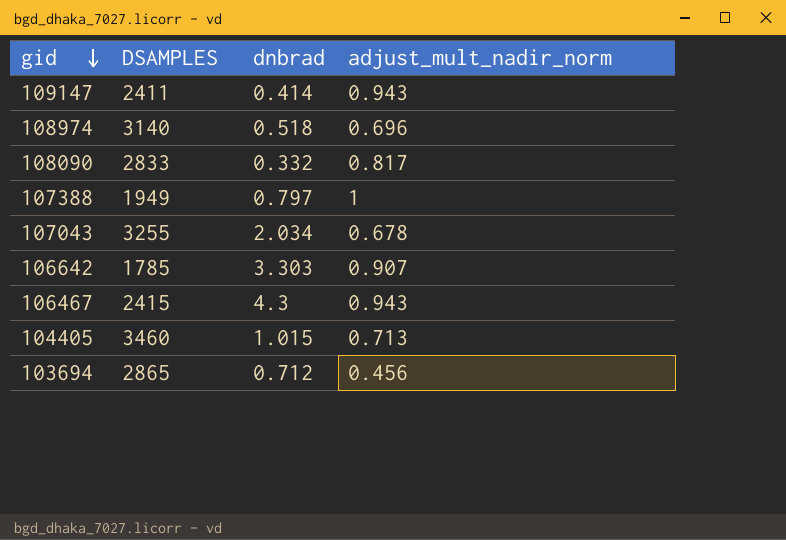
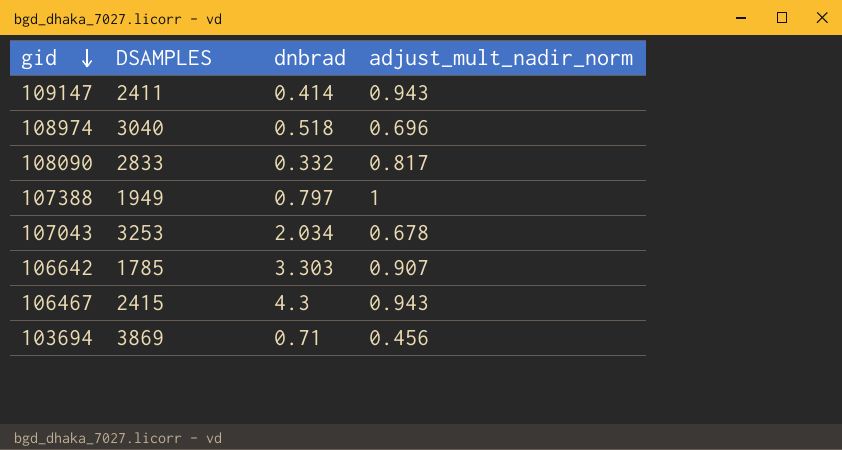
row 104405: 3460 | 1.015 | 0.713 -> none
108974 | DSAMPLES: 3140 -> 3040
107043 | DSAMPLES: 3255 -> 3253
103694 | DSAMPLES: 2865 -> 3869
103694 | dnbrad: 0.712 -> 0.71

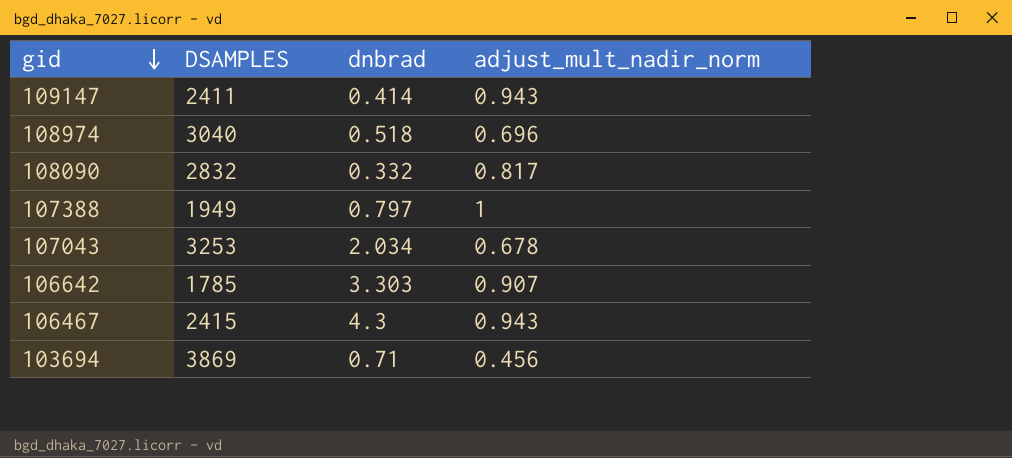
108090 | DSAMPLES: 2833 -> 2832

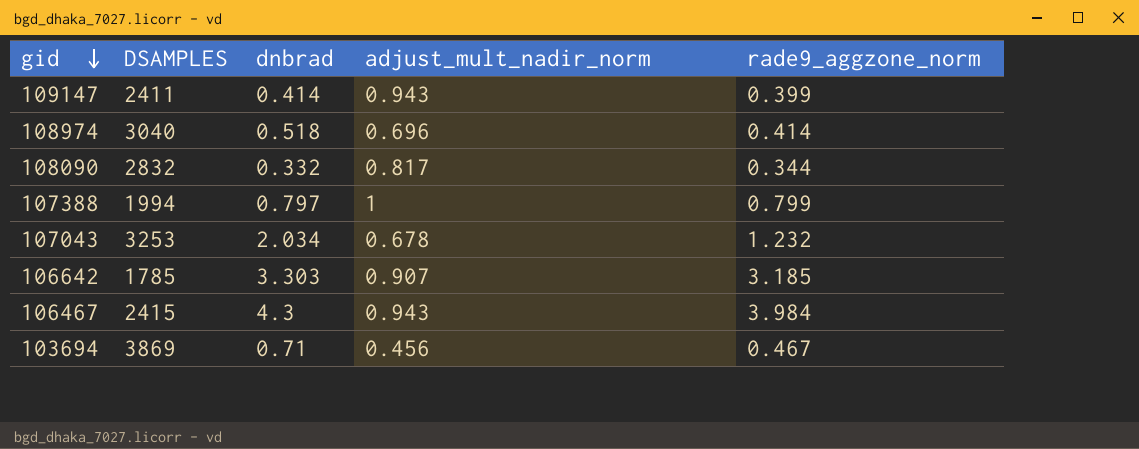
column rade9_aggzone_norm | position: none -> 5
107388 | DSAMPLES: 1949 -> 1994

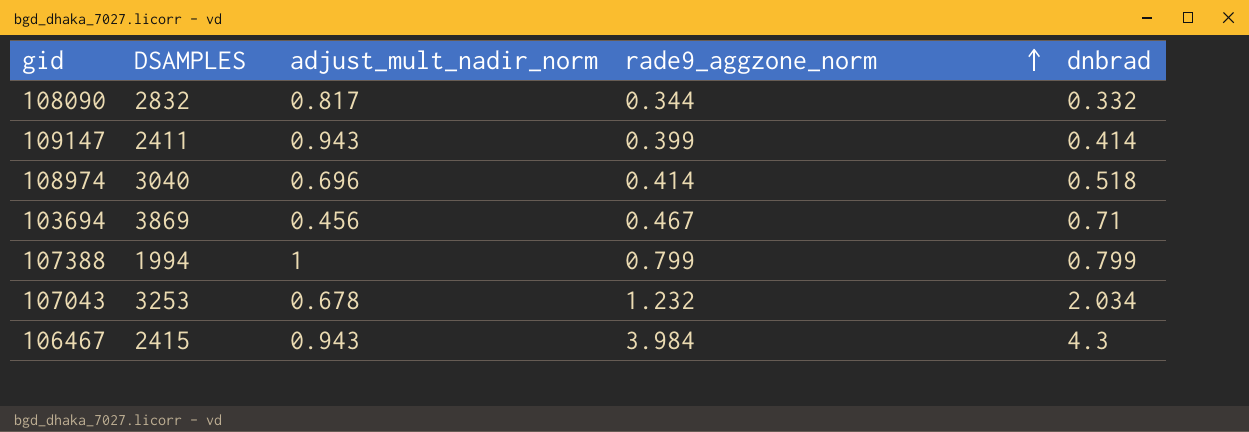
row order: gid descending -> rade9_aggzone_norm ascending
column dnbrad | position: 3 -> 5
row 106642: 1785 | 3.303 | 0.907 | 3.185 -> none
107388 | dnbrad: 0.797 -> 0.799

